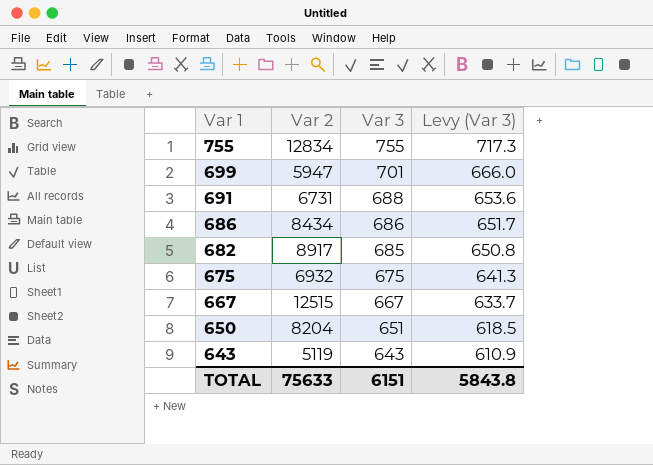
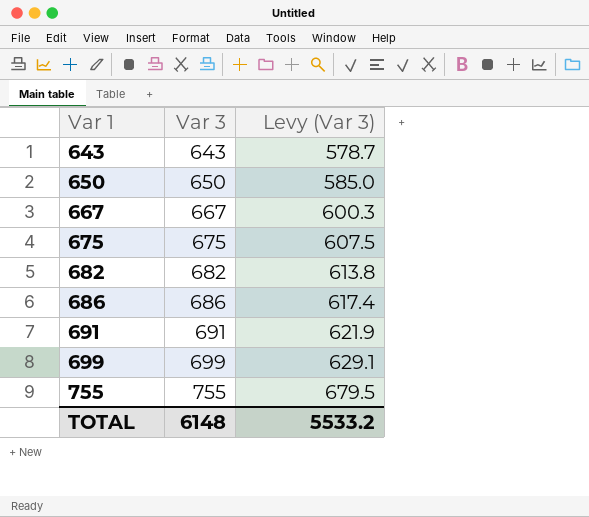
row order: Var 1 descending -> Var 1 ascending
column Var 2 | position: 2 -> none
column Levy (Var 3) | formula: [Var 3] * 0.95 -> [Var 3] * 0.9
650 | Var 3: 651 -> 650
682 | Var 3: 685 -> 682
691 | Var 3: 688 -> 691
699 | Var 3: 701 -> 699
TOTAL | Var 3: 6151 -> 6148
TOTAL | Levy (Var 3): 5843.8 -> 5533.2

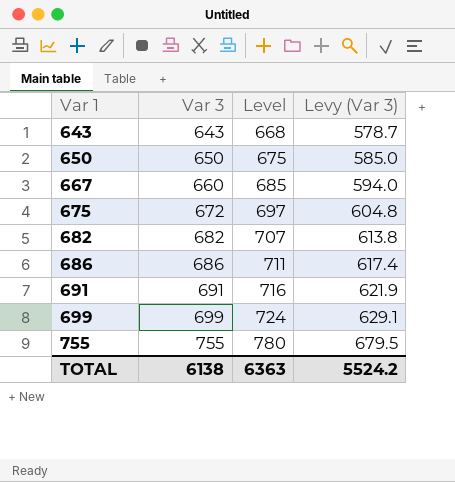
column Level | formula: none -> [Var 3] + 25
667 | Var 3: 667 -> 660
667 | Levy (Var 3): 600.3 -> 594.0
675 | Var 3: 675 -> 672
675 | Levy (Var 3): 607.5 -> 604.8
TOTAL | Var 3: 6148 -> 6138
TOTAL | Levy (Var 3): 5533.2 -> 5524.2

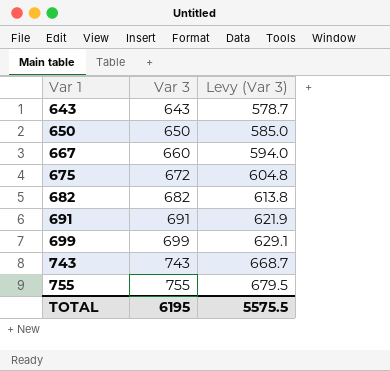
column Level | formula: [Var 3] + 25 -> none
row 686: 686 | 711 | 617.4 -> none
row 743: none -> 743 | 668.7
TOTAL | Var 3: 6138 -> 6195
TOTAL | Levy (Var 3): 5524.2 -> 5575.5

